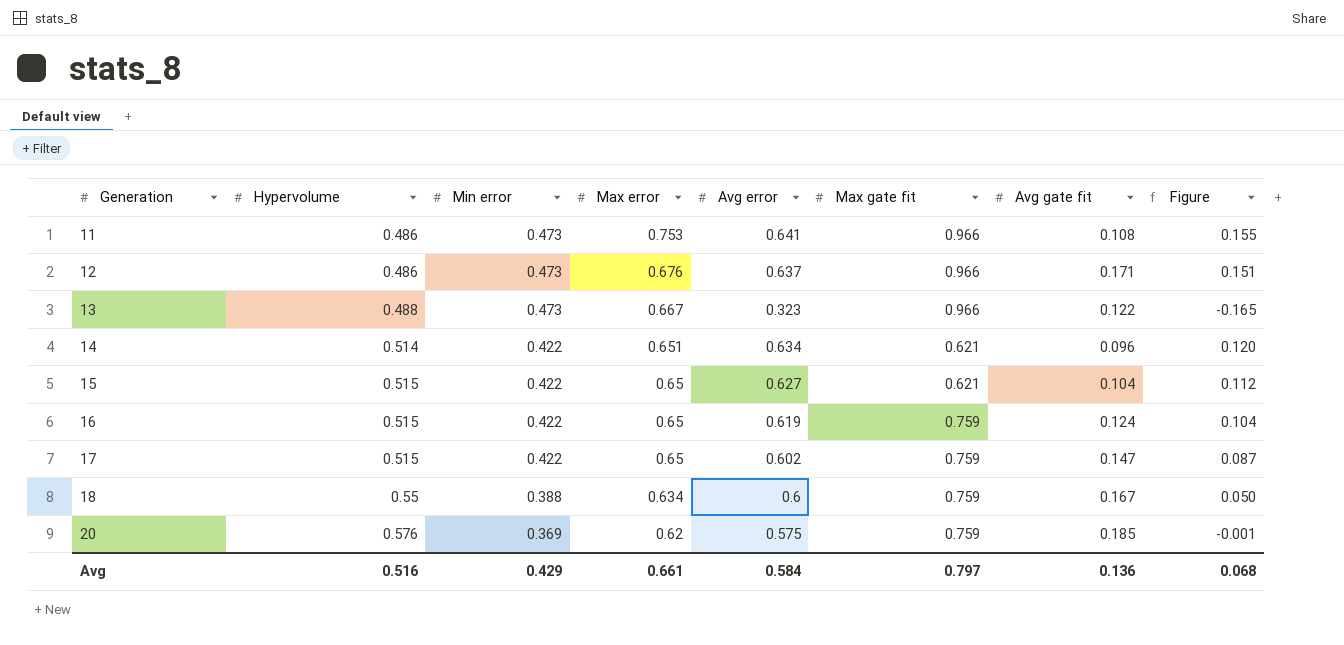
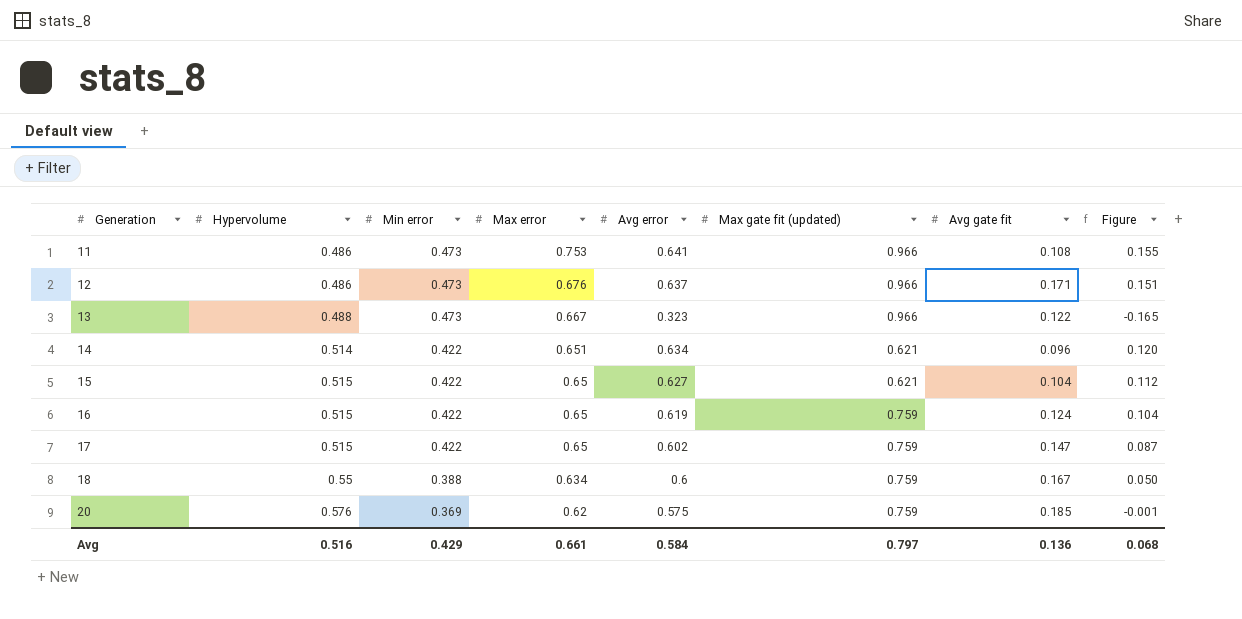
column name: Max gate fit -> Max gate fit (updated)

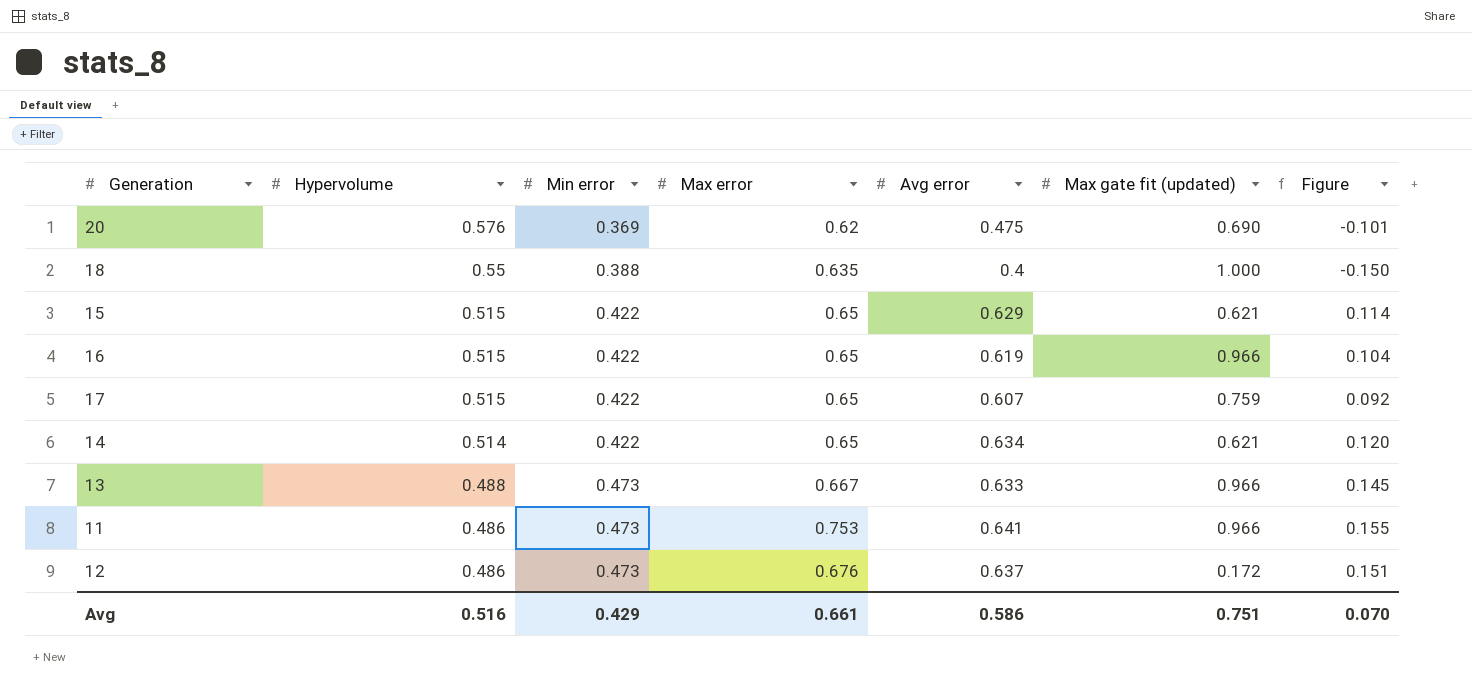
row order: Generation ascending -> Hypervolume descending
column Avg gate fit | position: 7 -> none
20 | Avg error: 0.575 -> 0.475
20 | Max gate fit (updated): 0.759 -> 0.690
20 | Figure: -0.001 -> -0.101
18 | Max error: 0.634 -> 0.635
18 | Avg error: 0.6 -> 0.4
18 | Max gate fit (updated): 0.759 -> 1.000
18 | Figure: 0.050 -> -0.150
15 | Avg error: 0.627 -> 0.629
15 | Figure: 0.112 -> 0.114
16 | Max gate fit (updated): 0.759 -> 0.966
17 | Avg error: 0.602 -> 0.607
17 | Figure: 0.087 -> 0.092
14 | Max error: 0.651 -> 0.65
13 | Avg error: 0.323 -> 0.633
13 | Figure: -0.165 -> 0.145
12 | Max gate fit (updated): 0.966 -> 0.172
Avg | Avg error: 0.584 -> 0.586
Avg | Max gate fit (updated): 0.797 -> 0.751
Avg | Figure: 0.068 -> 0.070

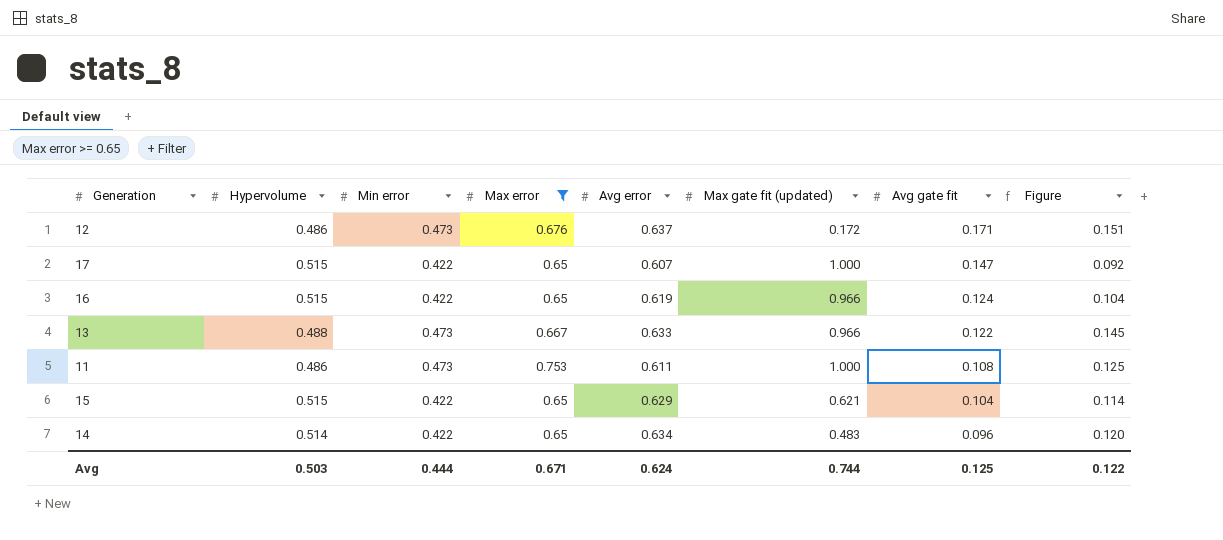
filter: none -> Max error >= 0.65
row order: Hypervolume descending -> Avg gate fit descending
column Avg gate fit | position: none -> 7
17 | Max gate fit (updated): 0.759 -> 1.000
11 | Avg error: 0.641 -> 0.611
11 | Max gate fit (updated): 0.966 -> 1.000
11 | Figure: 0.155 -> 0.125
14 | Max gate fit (updated): 0.621 -> 0.483
Avg | Hypervolume: 0.516 -> 0.503
Avg | Min error: 0.429 -> 0.444
Avg | Max error: 0.661 -> 0.671
Avg | Avg error: 0.586 -> 0.624
Avg | Max gate fit (updated): 0.751 -> 0.744
Avg | Figure: 0.070 -> 0.122

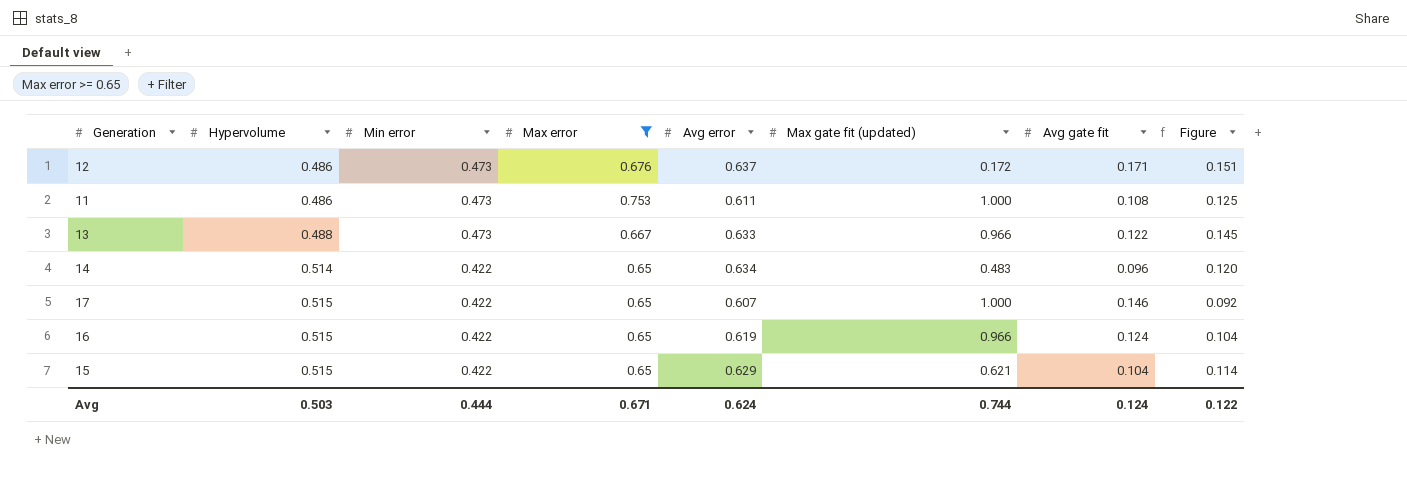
row order: Avg gate fit descending -> Hypervolume ascending
17 | Avg gate fit: 0.147 -> 0.146
Avg | Avg gate fit: 0.125 -> 0.124

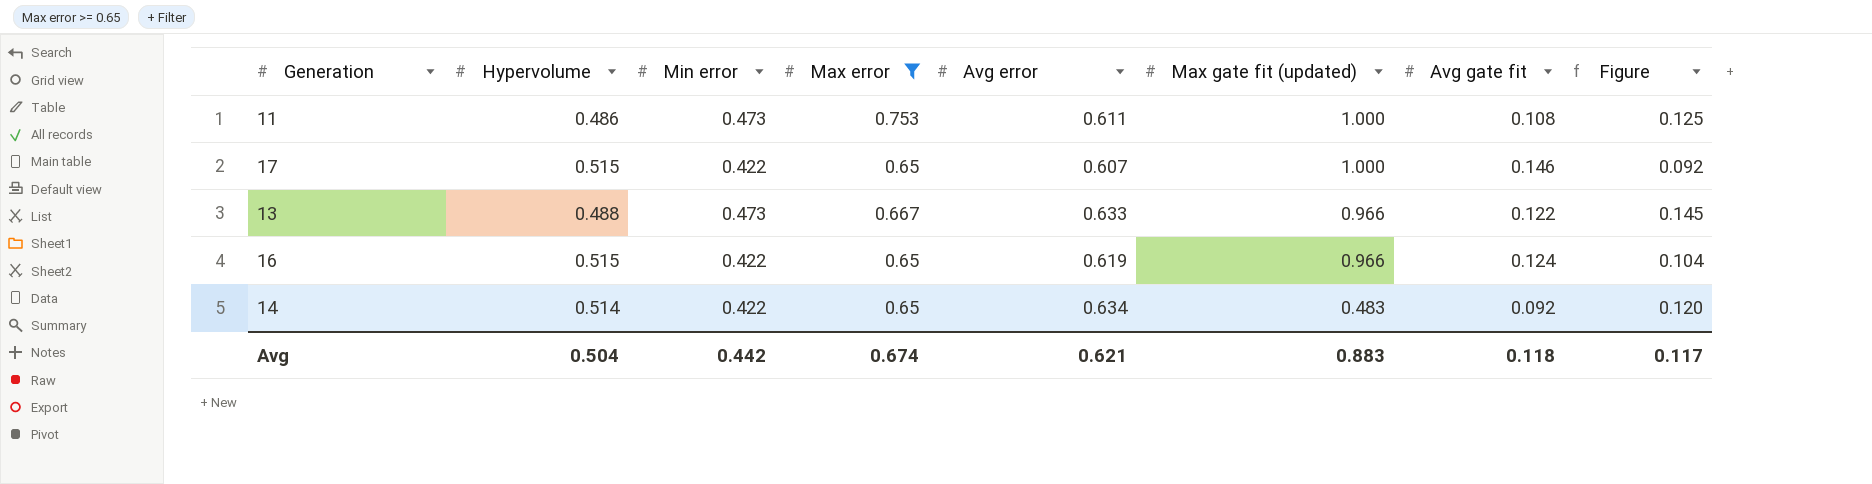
row order: Hypervolume ascending -> Max gate fit (updated) descending
row 12: 0.486 | 0.473 | 0.676 | 0.637 | 0.172 | 0.171 | 0.151 -> none
row 15: 0.515 | 0.422 | 0.65 | 0.629 | 0.621 | 0.104 | 0.114 -> none
14 | Avg gate fit: 0.096 -> 0.092
Avg | Hypervolume: 0.503 -> 0.504
Avg | Min error: 0.444 -> 0.442
Avg | Max error: 0.671 -> 0.674
Avg | Avg error: 0.624 -> 0.621
Avg | Max gate fit (updated): 0.744 -> 0.883
Avg | Avg gate fit: 0.124 -> 0.118
Avg | Figure: 0.122 -> 0.117

